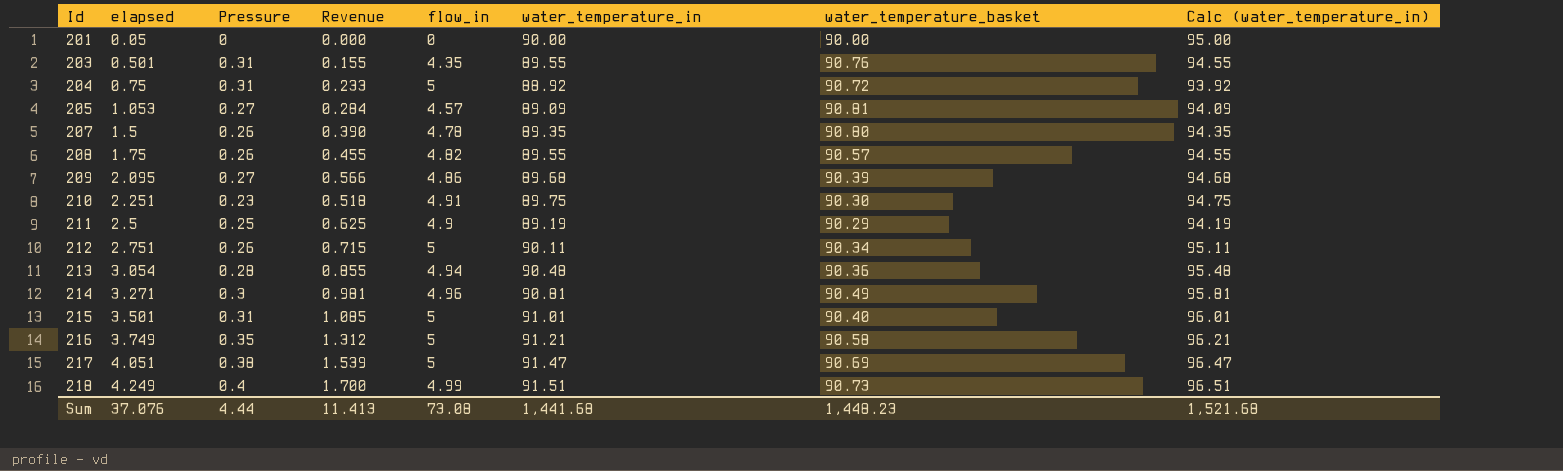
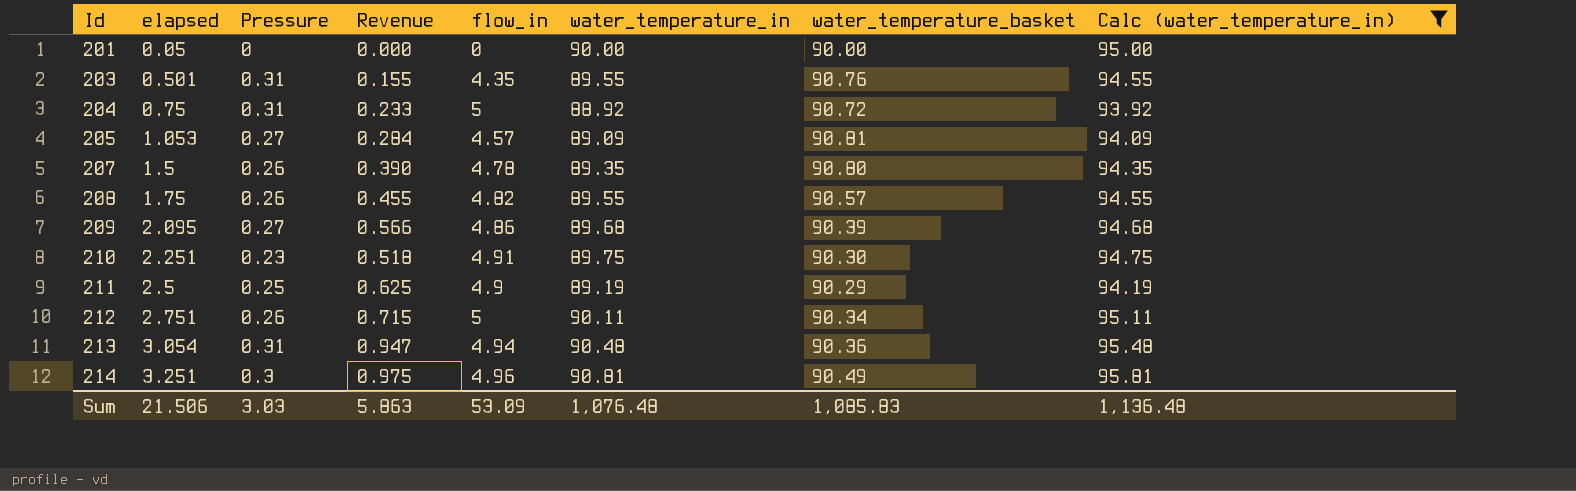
filter: none -> Calc (water_temperature_in) <= 95.81
213 | Pressure: 0.28 -> 0.31
213 | Revenue: 0.855 -> 0.947
214 | elapsed: 3.271 -> 3.251
214 | Revenue: 0.981 -> 0.975
Sum | elapsed: 37.076 -> 21.506
Sum | Pressure: 4.44 -> 3.03
Sum | Revenue: 11.413 -> 5.863
Sum | flow_in: 73.08 -> 53.09
Sum | water_temperature_in: 1,441.68 -> 1,076.48
Sum | water_temperature_basket: 1,448.23 -> 1,085.83
Sum | Calc (water_temperature_in): 1,521.68 -> 1,136.48

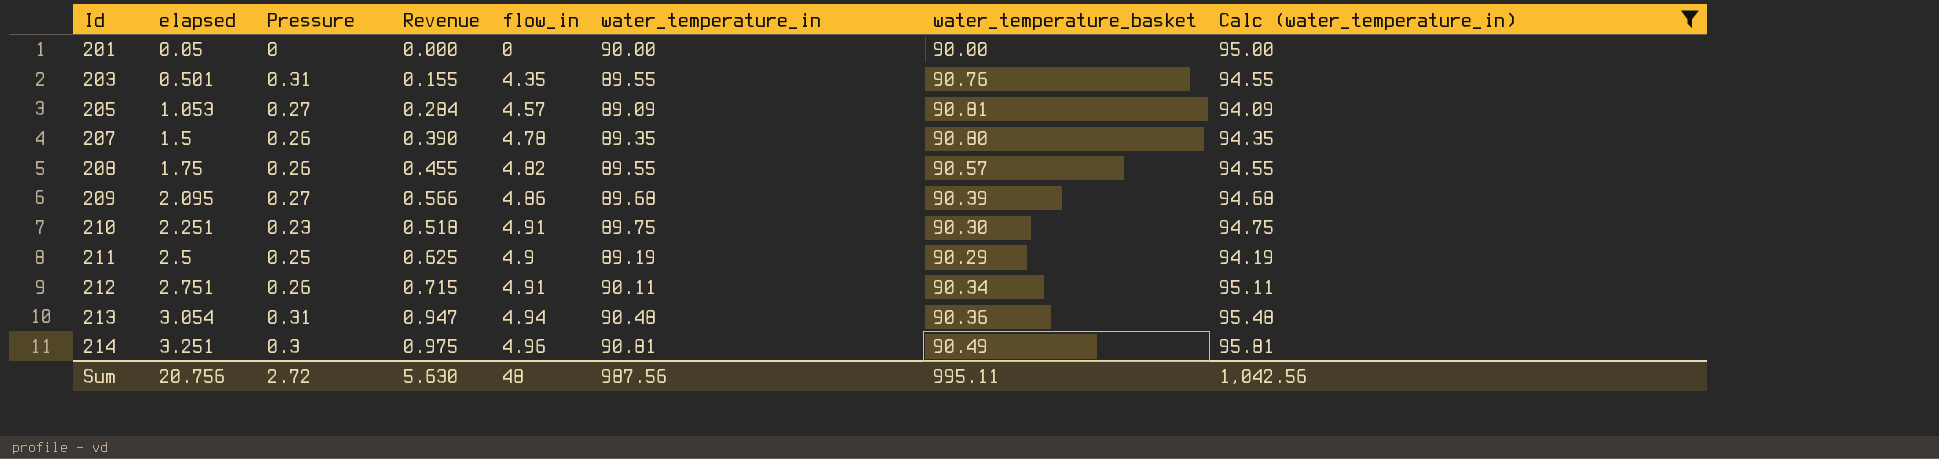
row 204: 0.75 | 0.31 | 0.233 | 5 | 88.92 | 90.72 | 93.92 -> none
212 | flow_in: 5 -> 4.91
Sum | elapsed: 21.506 -> 20.756
Sum | Pressure: 3.03 -> 2.72
Sum | Revenue: 5.863 -> 5.630
Sum | flow_in: 53.09 -> 48
Sum | water_temperature_in: 1,076.48 -> 987.56
Sum | water_temperature_basket: 1,085.83 -> 995.11
Sum | Calc (water_temperature_in): 1,136.48 -> 1,042.56

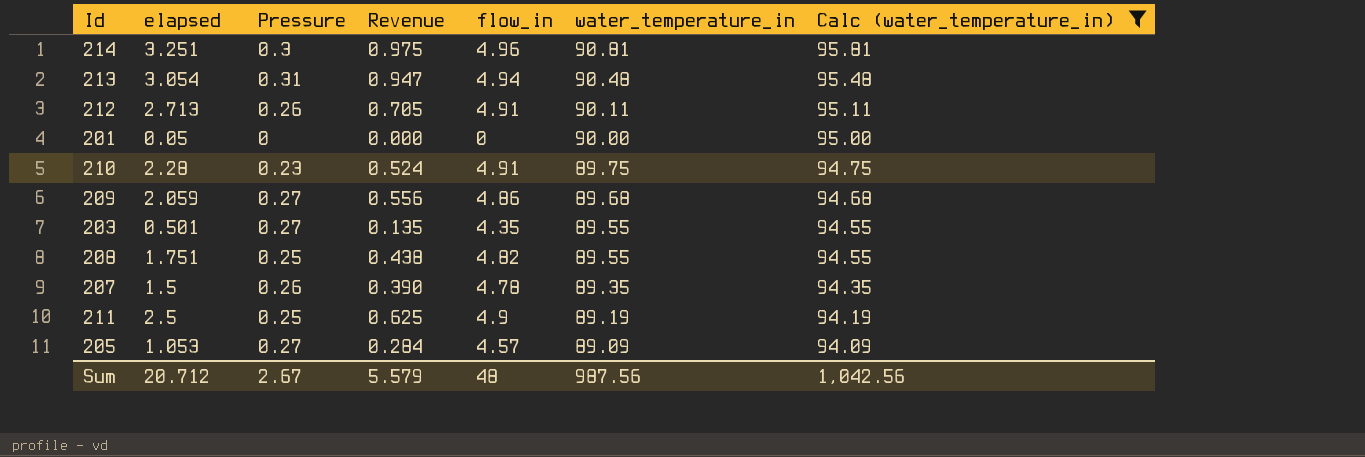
row order: Id ascending -> water_temperature_in descending
column water_temperature_basket | position: 7 -> none
212 | elapsed: 2.751 -> 2.713
212 | Revenue: 0.715 -> 0.705
210 | elapsed: 2.251 -> 2.28
210 | Revenue: 0.518 -> 0.524
209 | elapsed: 2.095 -> 2.059
209 | Revenue: 0.566 -> 0.556
203 | Pressure: 0.31 -> 0.27
203 | Revenue: 0.155 -> 0.135
208 | elapsed: 1.75 -> 1.751
208 | Pressure: 0.26 -> 0.25
208 | Revenue: 0.455 -> 0.438
Sum | elapsed: 20.756 -> 20.712
Sum | Pressure: 2.72 -> 2.67
Sum | Revenue: 5.630 -> 5.579

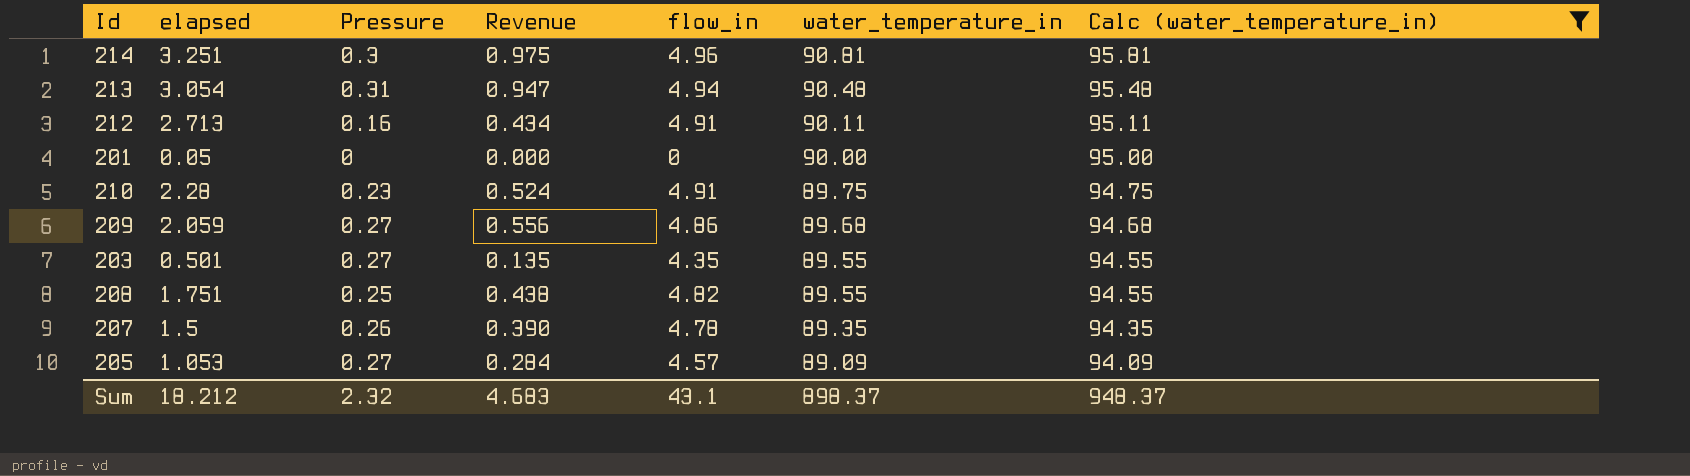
row 211: 2.5 | 0.25 | 0.625 | 4.9 | 89.19 | 94.19 -> none
212 | Pressure: 0.26 -> 0.16
212 | Revenue: 0.705 -> 0.434
Sum | elapsed: 20.712 -> 18.212
Sum | Pressure: 2.67 -> 2.32
Sum | Revenue: 5.579 -> 4.683
Sum | flow_in: 48 -> 43.1
Sum | water_temperature_in: 987.56 -> 898.37
Sum | Calc (water_temperature_in): 1,042.56 -> 948.37

